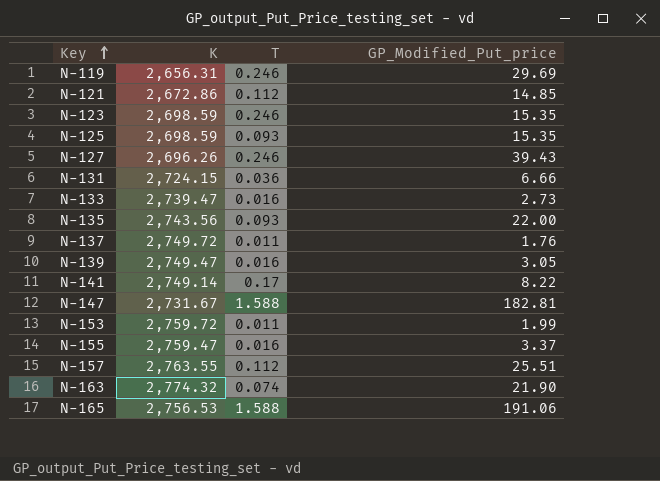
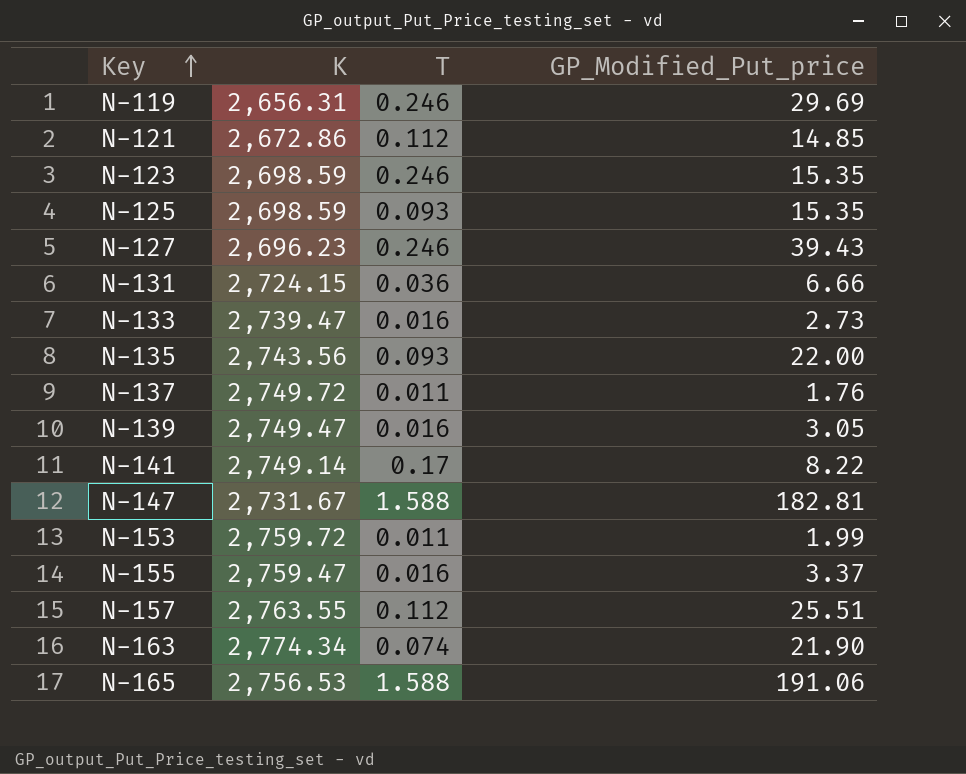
N-127 | K: 2,696.26 -> 2,696.23
N-163 | K: 2,774.32 -> 2,774.34

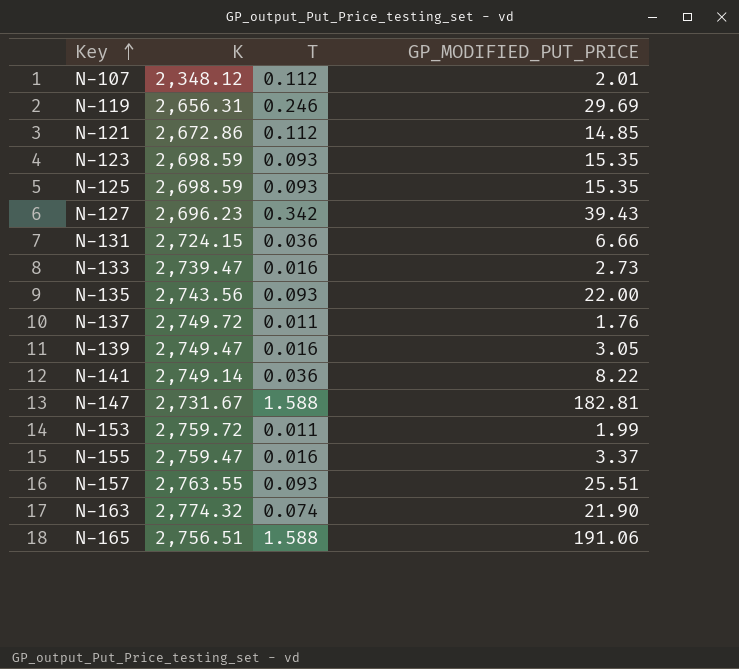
column name: GP_Modified_Put_price -> GP_MODIFIED_PUT_PRICE
row N-107: none -> 2,348.12 | 0.112 | 2.01
N-123 | T: 0.246 -> 0.093
N-127 | T: 0.246 -> 0.342
N-141 | T: 0.17 -> 0.036
N-157 | T: 0.112 -> 0.093
N-163 | K: 2,774.34 -> 2,774.32
N-165 | K: 2,756.53 -> 2,756.51

